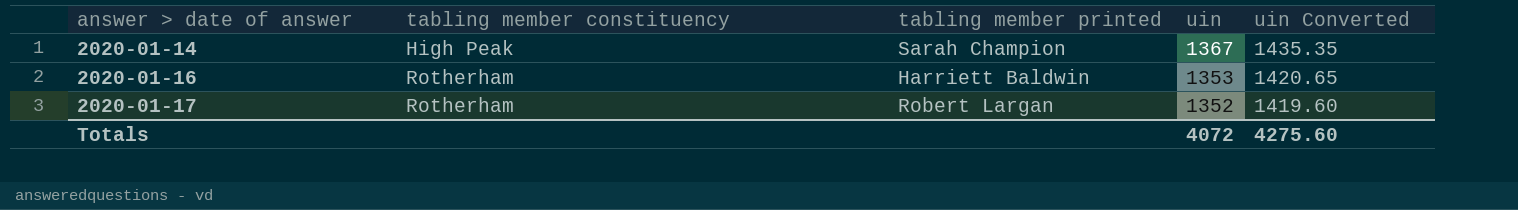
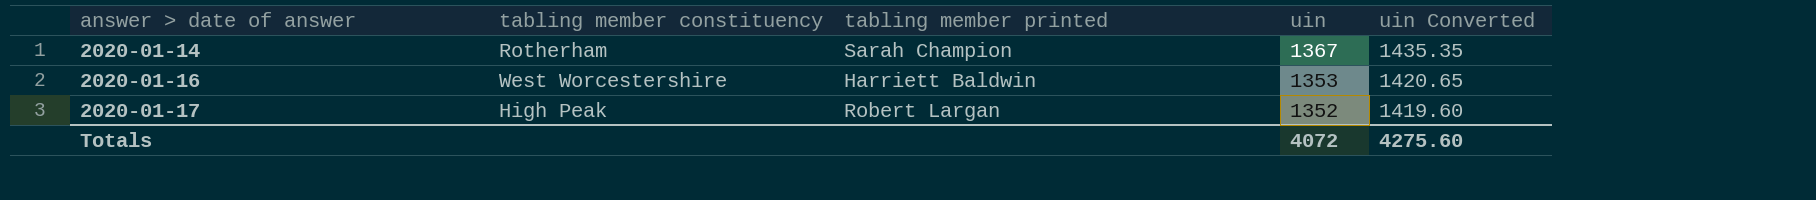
2020-01-14 | tabling member constituency: High Peak -> Rotherham
2020-01-16 | tabling member constituency: Rotherham -> West Worcestershire
2020-01-17 | tabling member constituency: Rotherham -> High Peak

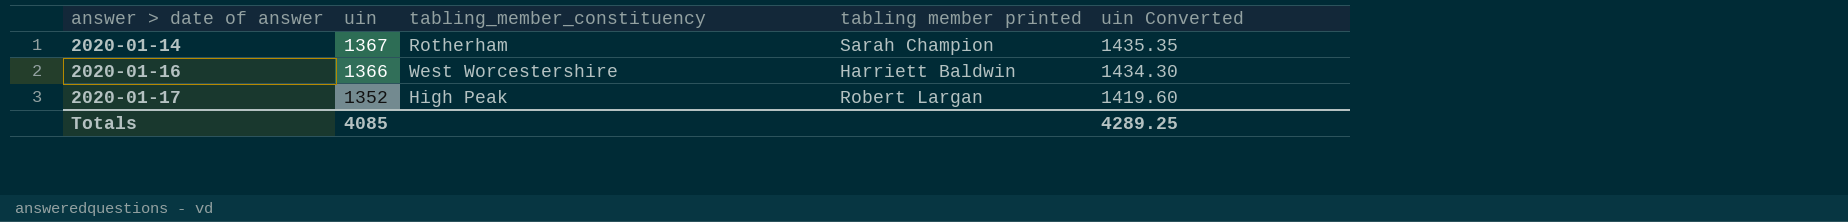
column uin | position: 4 -> 2
column name: tabling member constituency -> tabling_member_constituency
2020-01-16 | uin: 1353 -> 1366
2020-01-16 | uin Converted: 1420.65 -> 1434.30
Totals | uin: 4072 -> 4085
Totals | uin Converted: 4275.60 -> 4289.25

